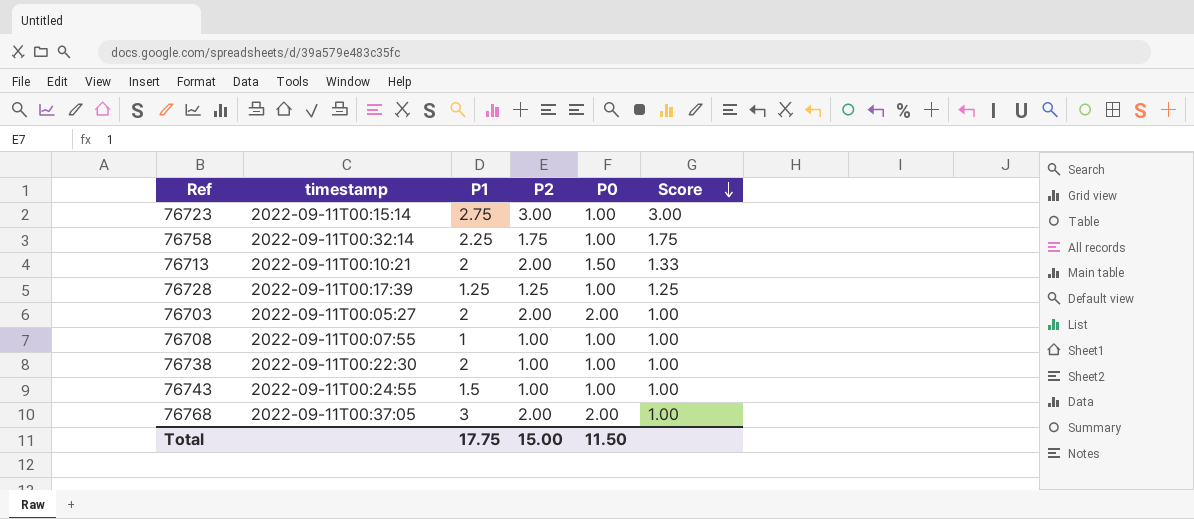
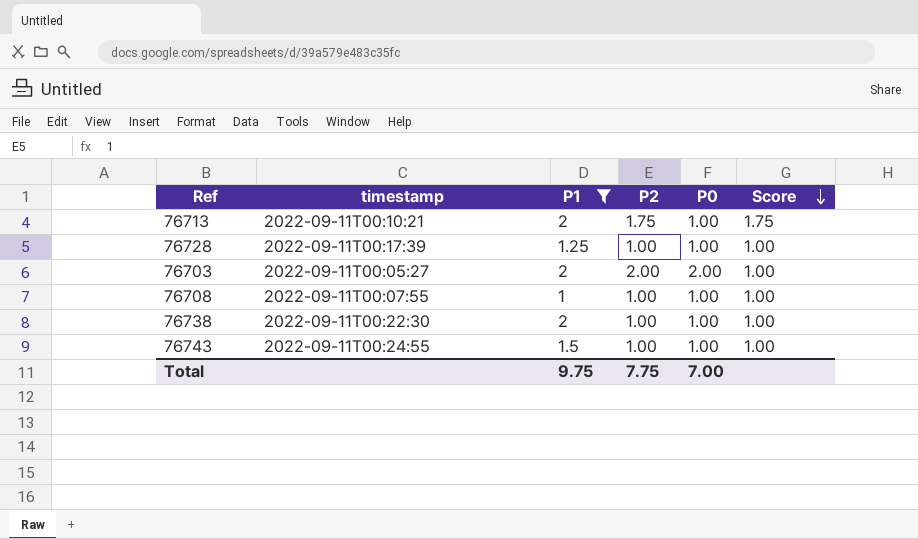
filter: none -> P1 <= 2
76713 | P2: 2.00 -> 1.75
76713 | P0: 1.50 -> 1.00
76713 | Score: 1.33 -> 1.75
76728 | P2: 1.25 -> 1.00
76728 | Score: 1.25 -> 1.00
Total | P1: 17.75 -> 9.75
Total | P2: 15.00 -> 7.75
Total | P0: 11.50 -> 7.00

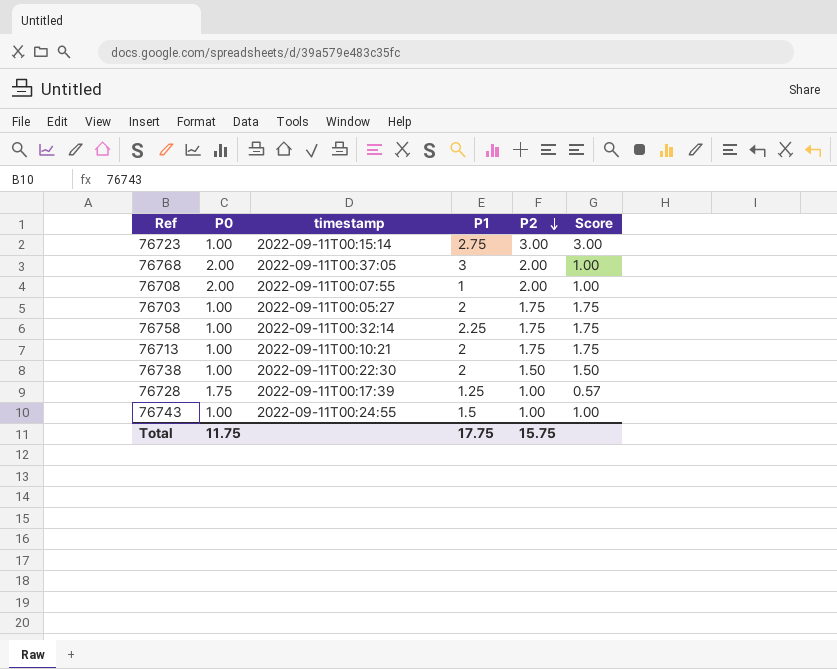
filter: P1 <= 2 -> none
row order: Score descending -> P2 descending
column P0 | position: 5 -> 2
76708 | P0: 1.00 -> 2.00
76708 | P2: 1.00 -> 2.00
76703 | P0: 2.00 -> 1.00
76703 | P2: 2.00 -> 1.75
76703 | Score: 1.00 -> 1.75
76738 | P2: 1.00 -> 1.50
76738 | Score: 1.00 -> 1.50
76728 | P0: 1.00 -> 1.75
76728 | Score: 1.00 -> 0.57
Total | P0: 7.00 -> 11.75
Total | P1: 9.75 -> 17.75
Total | P2: 7.75 -> 15.75

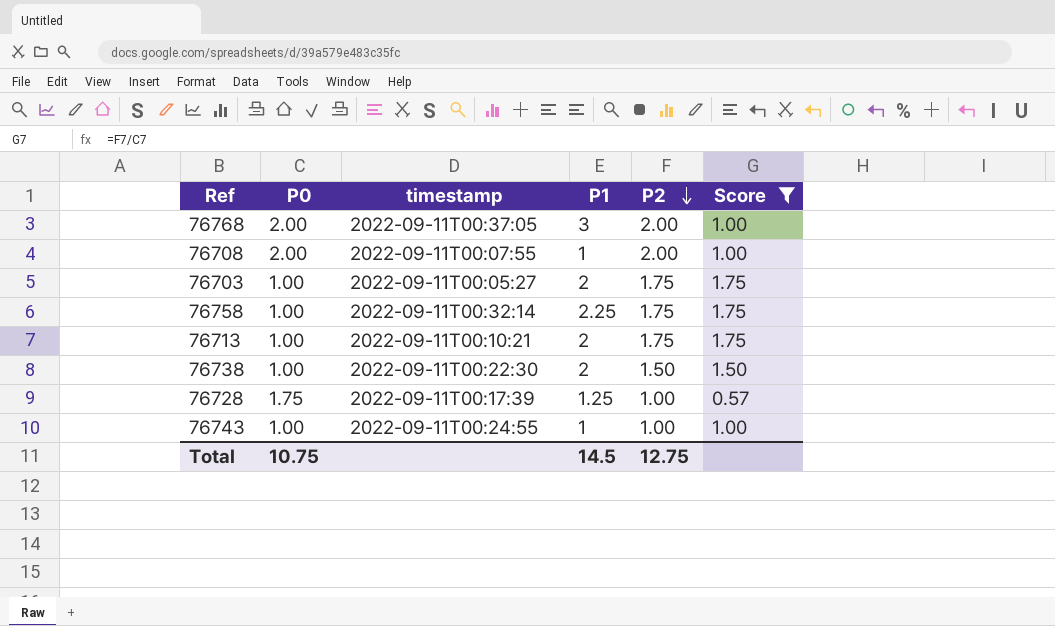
filter: none -> Score != 3.00
76743 | P1: 1.5 -> 1
Total | P0: 11.75 -> 10.75
Total | P1: 17.75 -> 14.5
Total | P2: 15.75 -> 12.75

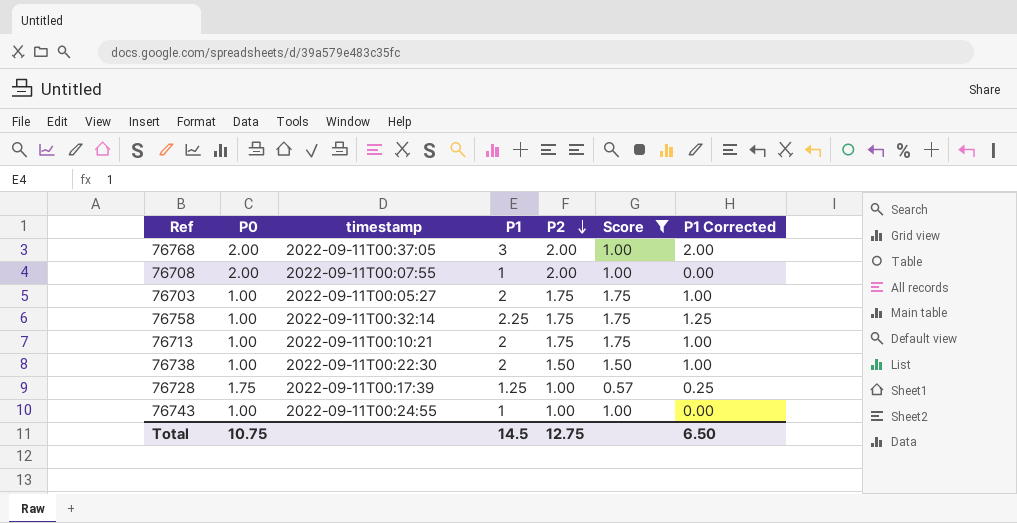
column P1 Corrected | formula: none -> [P1] - 1

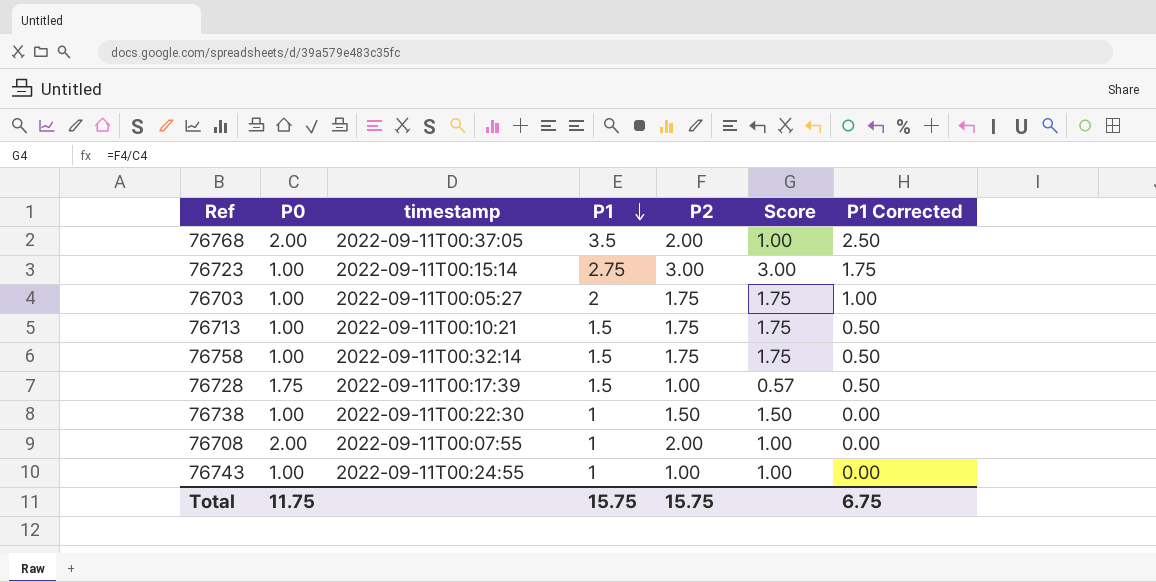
filter: Score != 3.00 -> none
row order: P2 descending -> P1 descending
76768 | P1: 3 -> 3.5
76768 | P1 Corrected: 2.00 -> 2.50
76713 | P1: 2 -> 1.5
76713 | P1 Corrected: 1.00 -> 0.50
76758 | P1: 2.25 -> 1.5
76758 | P1 Corrected: 1.25 -> 0.50
76728 | P1: 1.25 -> 1.5
76728 | P1 Corrected: 0.25 -> 0.50
76738 | P1: 2 -> 1
76738 | P1 Corrected: 1.00 -> 0.00
Total | P0: 10.75 -> 11.75
Total | P1: 14.5 -> 15.75
Total | P2: 12.75 -> 15.75
Total | P1 Corrected: 6.50 -> 6.75

